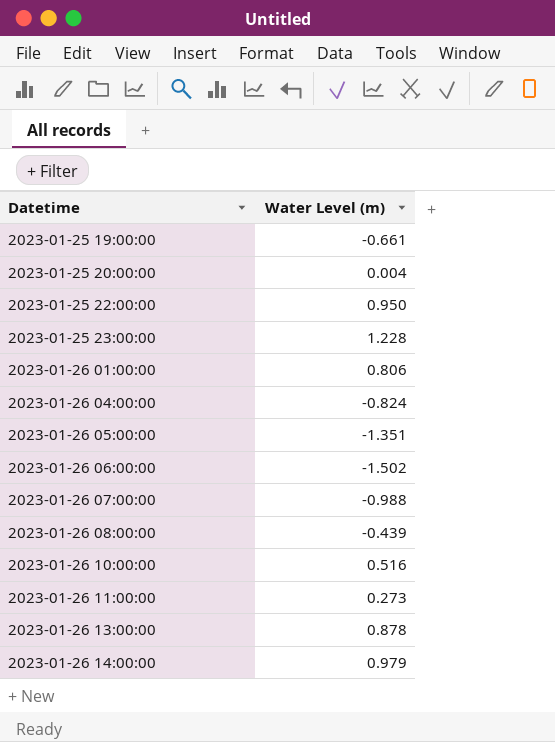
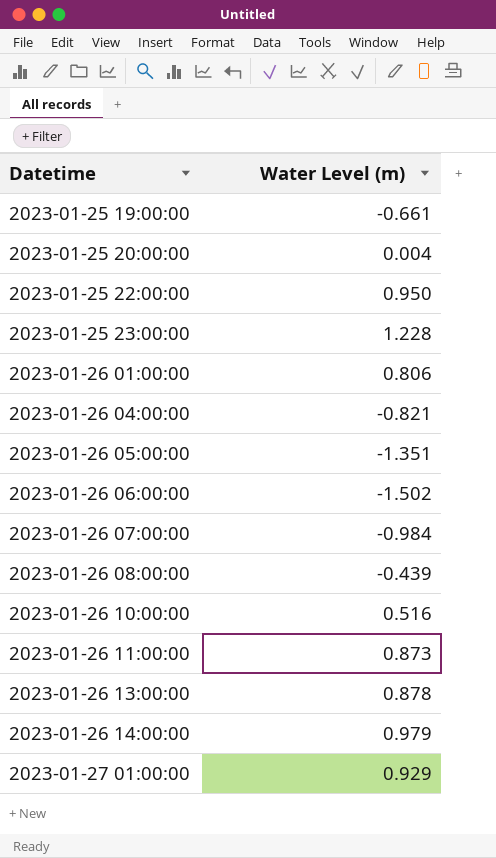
2023-01-26 04:00:00 | Water Level (m): -0.824 -> -0.821
2023-01-26 07:00:00 | Water Level (m): -0.988 -> -0.984
2023-01-26 11:00:00 | Water Level (m): 0.273 -> 0.873
row 2023-01-27 01:00:00: none -> 0.929

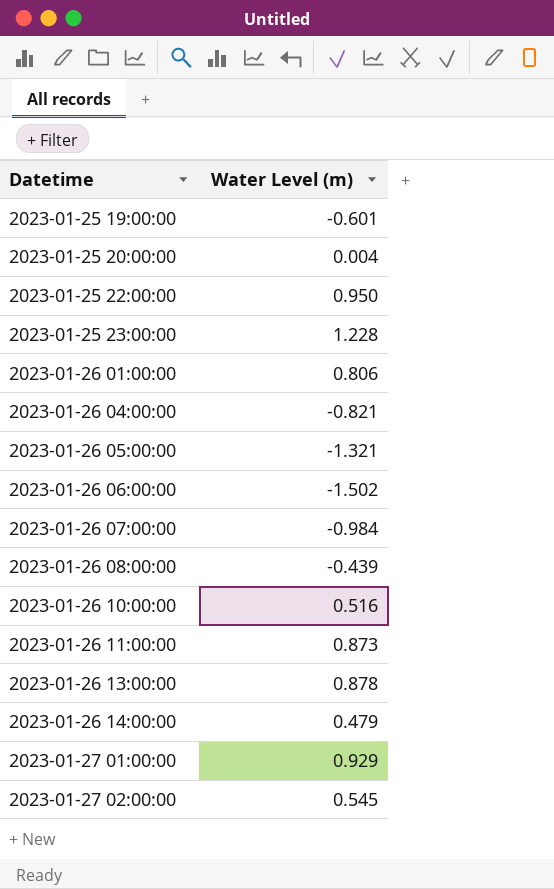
2023-01-25 19:00:00 | Water Level (m): -0.661 -> -0.601
2023-01-26 05:00:00 | Water Level (m): -1.351 -> -1.321
2023-01-26 14:00:00 | Water Level (m): 0.979 -> 0.479
row 2023-01-27 02:00:00: none -> 0.545

